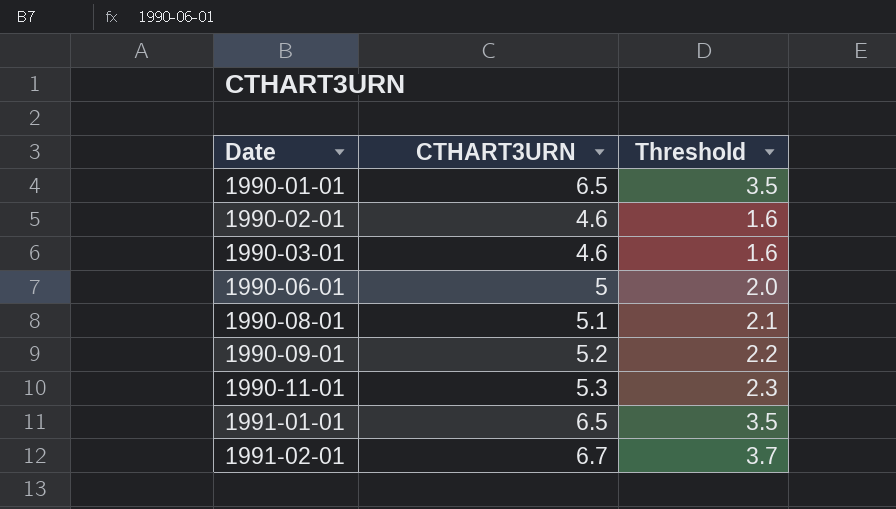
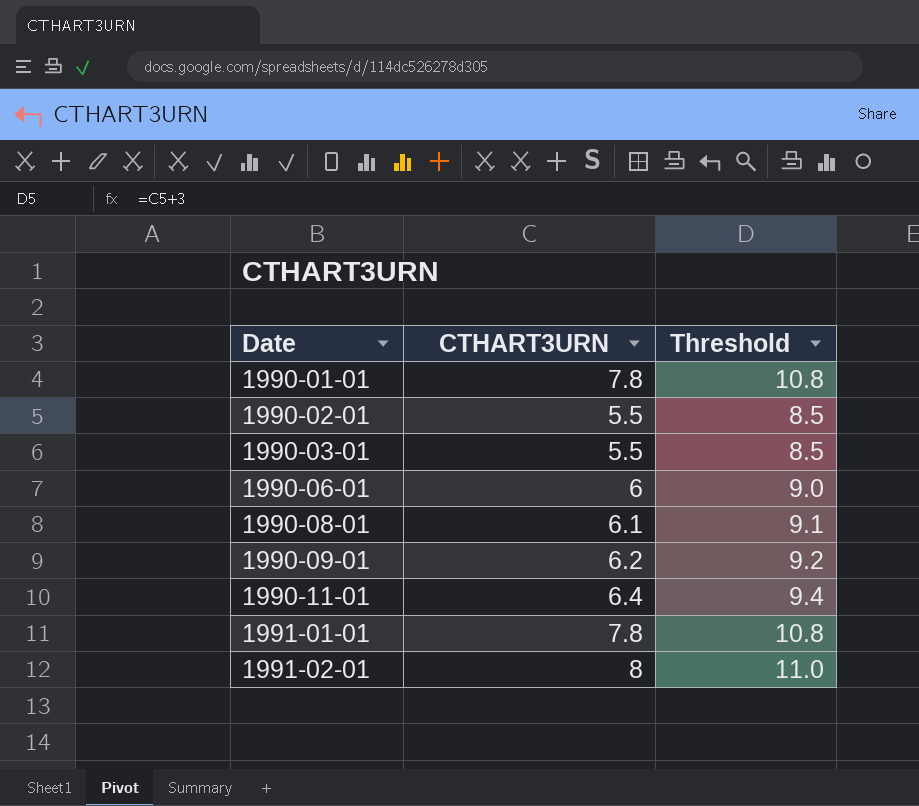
column Threshold | formula: [CTHART3URN] - 3 -> [CTHART3URN] + 3
1990-01-01 | CTHART3URN: 6.5 -> 7.8
1990-02-01 | CTHART3URN: 4.6 -> 5.5
1990-03-01 | CTHART3URN: 4.6 -> 5.5
1990-06-01 | CTHART3URN: 5 -> 6
1990-08-01 | CTHART3URN: 5.1 -> 6.1
1990-09-01 | CTHART3URN: 5.2 -> 6.2
1990-11-01 | CTHART3URN: 5.3 -> 6.4
1991-01-01 | CTHART3URN: 6.5 -> 7.8
1991-02-01 | CTHART3URN: 6.7 -> 8

